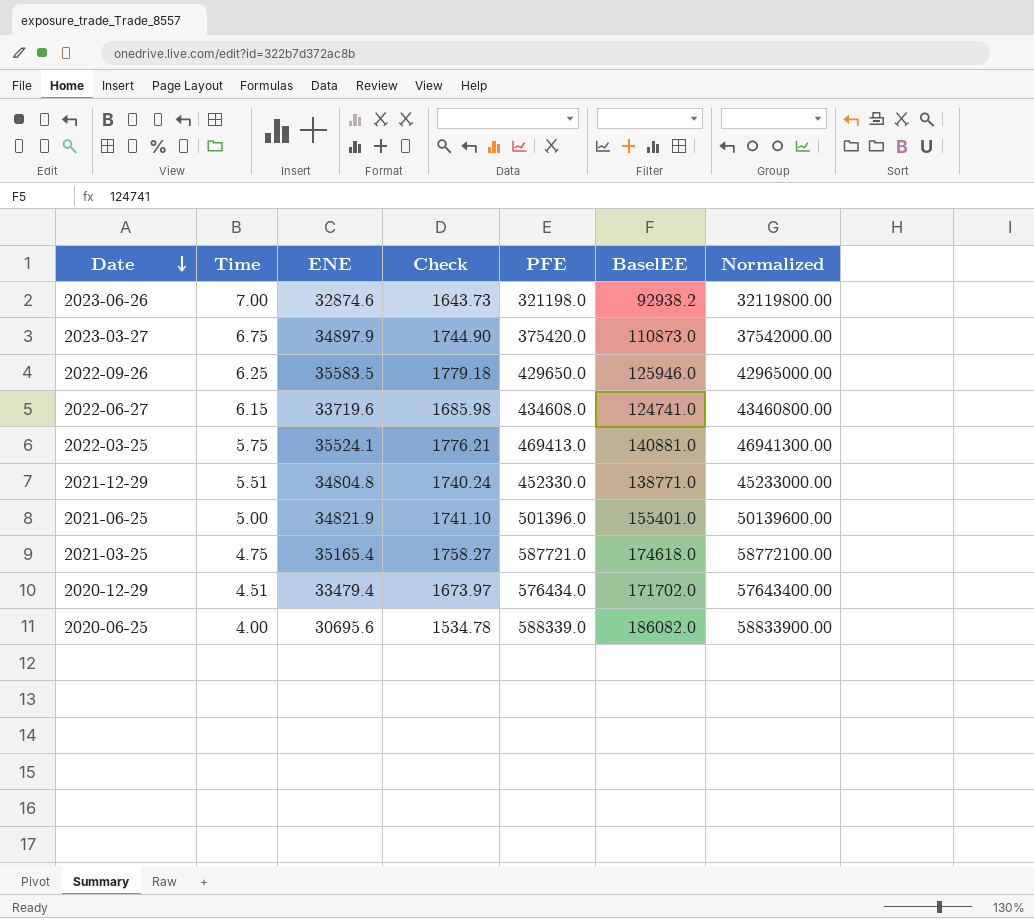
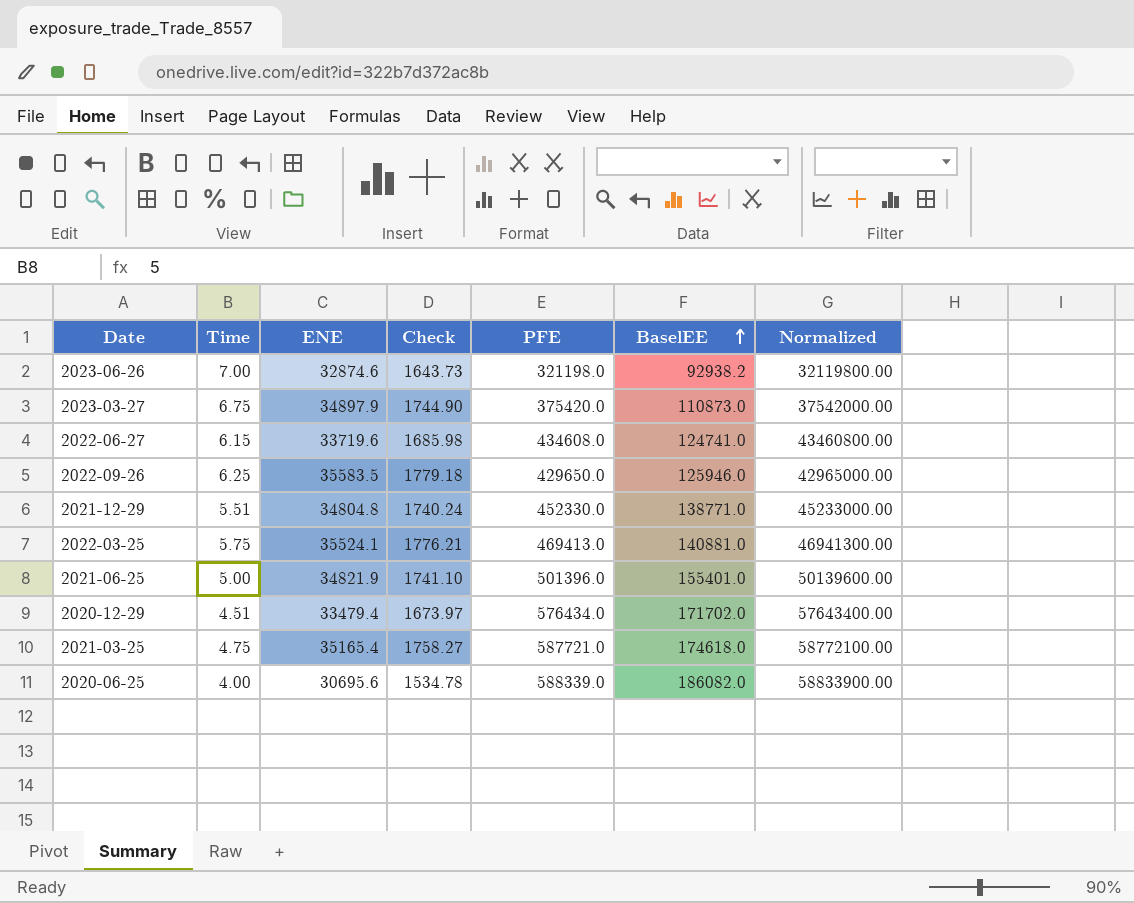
row order: Date descending -> BaselEE ascending

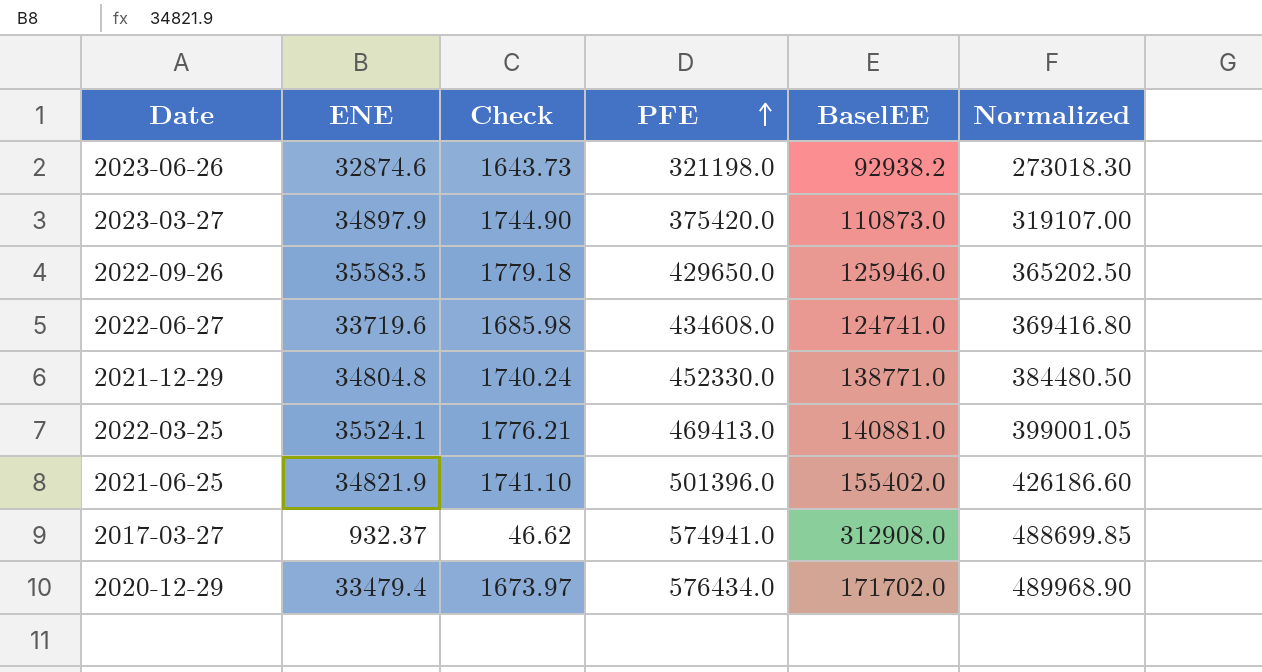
row order: BaselEE ascending -> PFE ascending
column Time | position: 2 -> none
column Normalized | formula: [PFE] * 100 -> [PFE] * 0.85
row 2021-03-25: 4.75 | 35165.4 | 1758.27 | 587721.0 | 174618.0 | 58772100.00 -> none
row 2020-06-25: 4.00 | 30695.6 | 1534.78 | 588339.0 | 186082.0 | 58833900.00 -> none
2021-06-25 | BaselEE: 155401.0 -> 155402.0
row 2017-03-27: none -> 932.37 | 46.62 | 574941.0 | 312908.0 | 488699.85

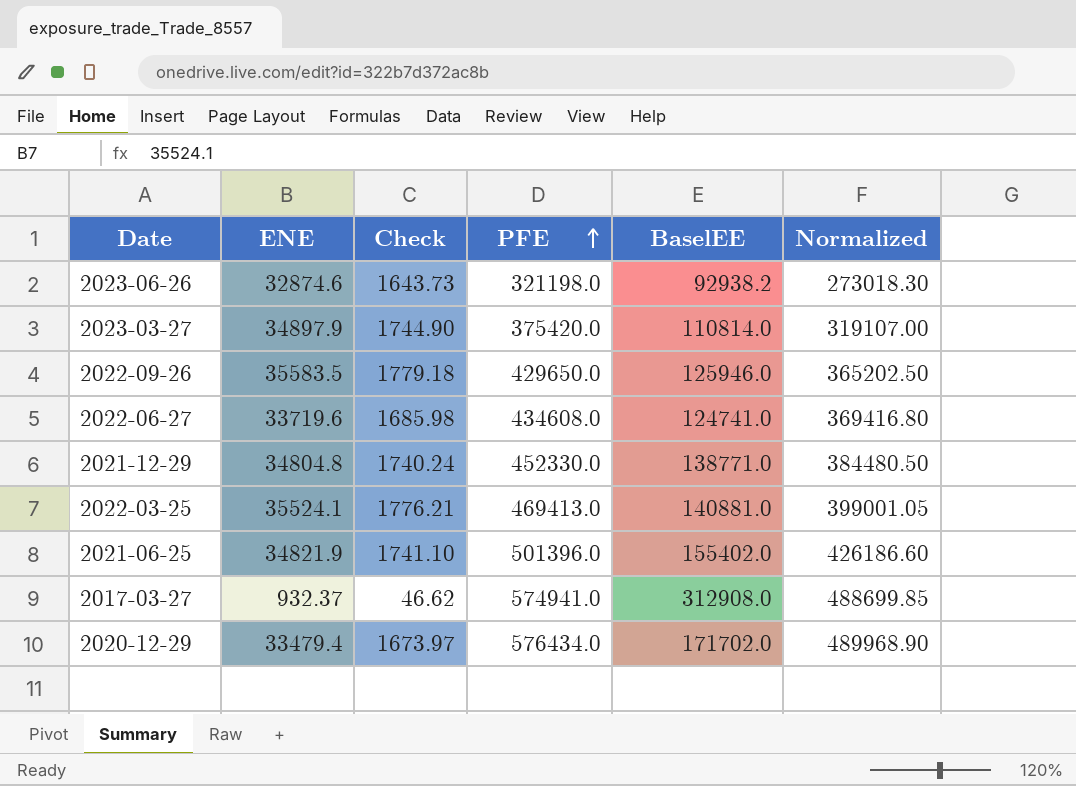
2023-03-27 | BaselEE: 110873.0 -> 110814.0

